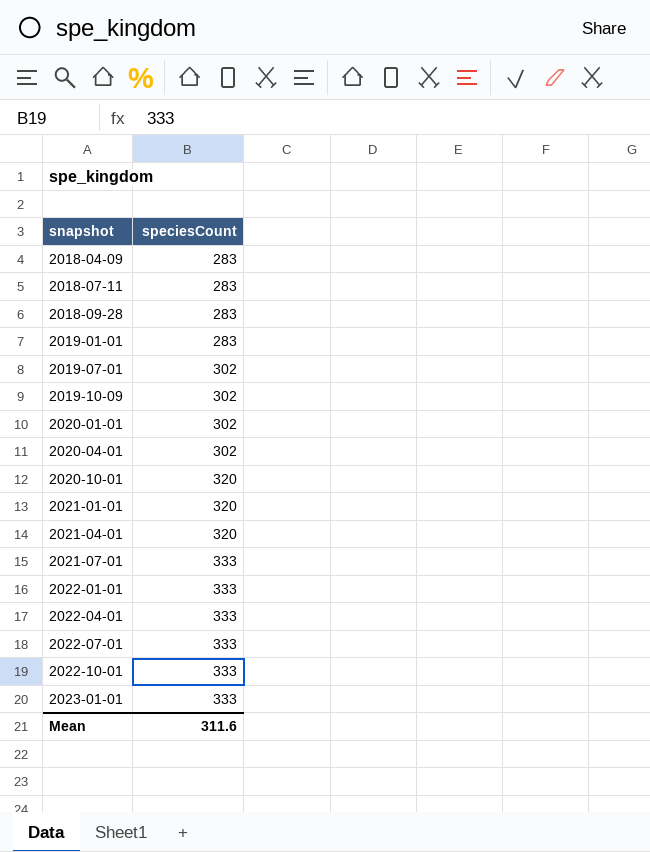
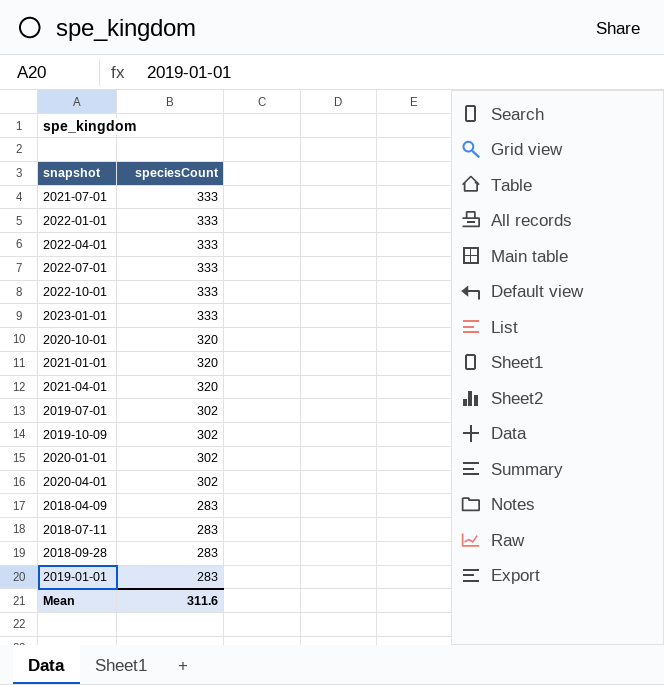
row order: snapshot ascending -> speciesCount descending

